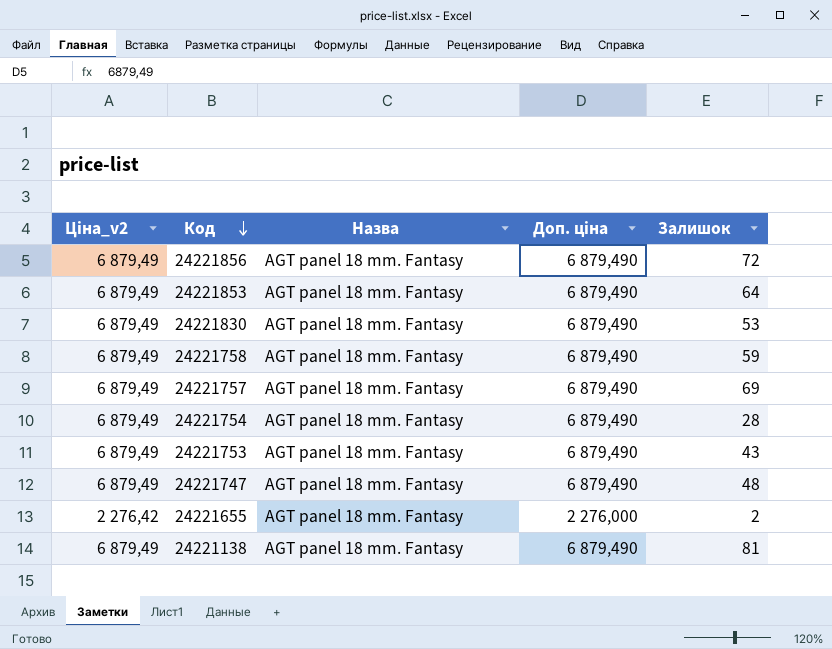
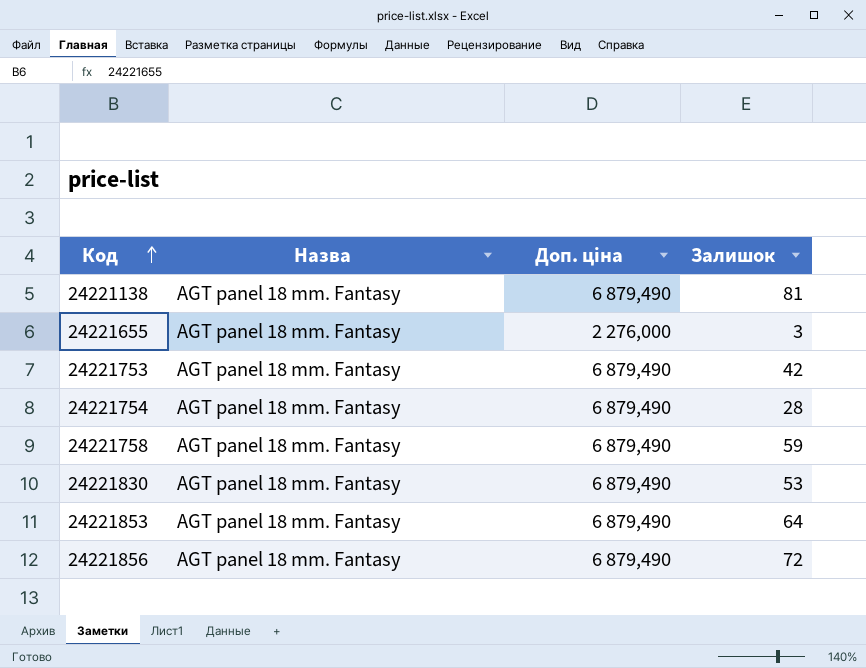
row order: Код descending -> Код ascending
column Ціна_v2 | position: 1 -> none
row 24221757: 6 879,49 | AGT panel 18 mm. Fantasy | 6 879,490 | 69 -> none
row 24221747: 6 879,49 | AGT panel 18 mm. Fantasy | 6 879,490 | 48 -> none
24221655 | Залишок: 2 -> 3
24221753 | Залишок: 43 -> 42

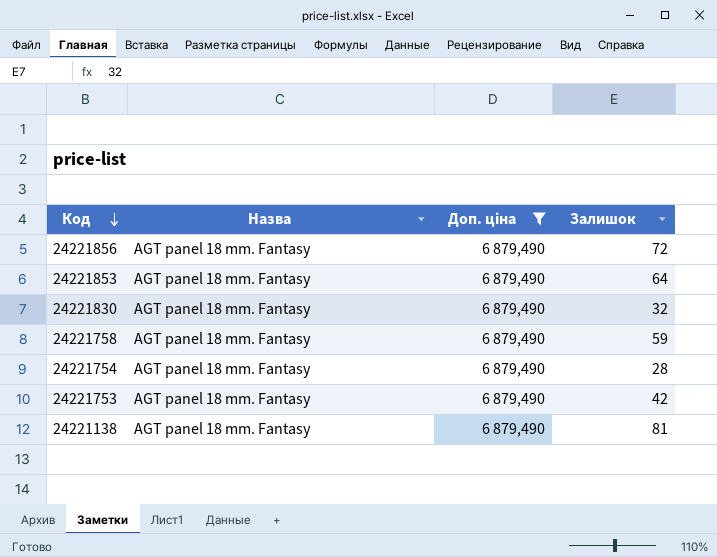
filter: none -> Доп. ціна = 6 879,490
row order: Код ascending -> Код descending
24221830 | Залишок: 53 -> 32

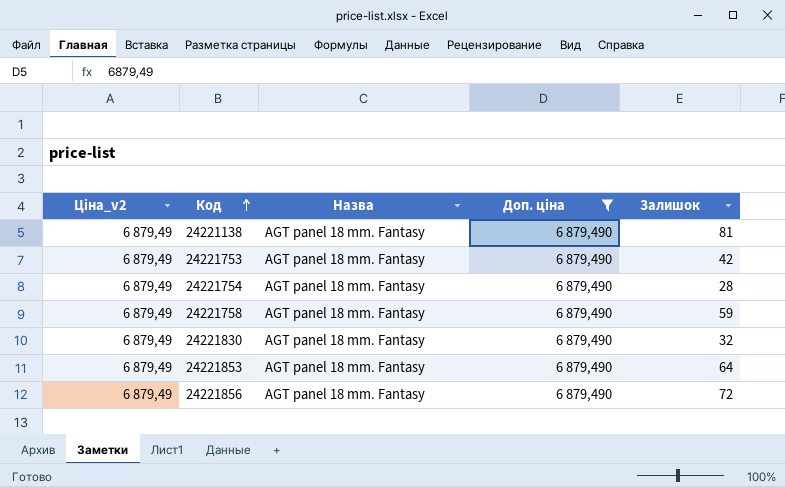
row order: Код descending -> Код ascending
column Ціна_v2 | position: none -> 1

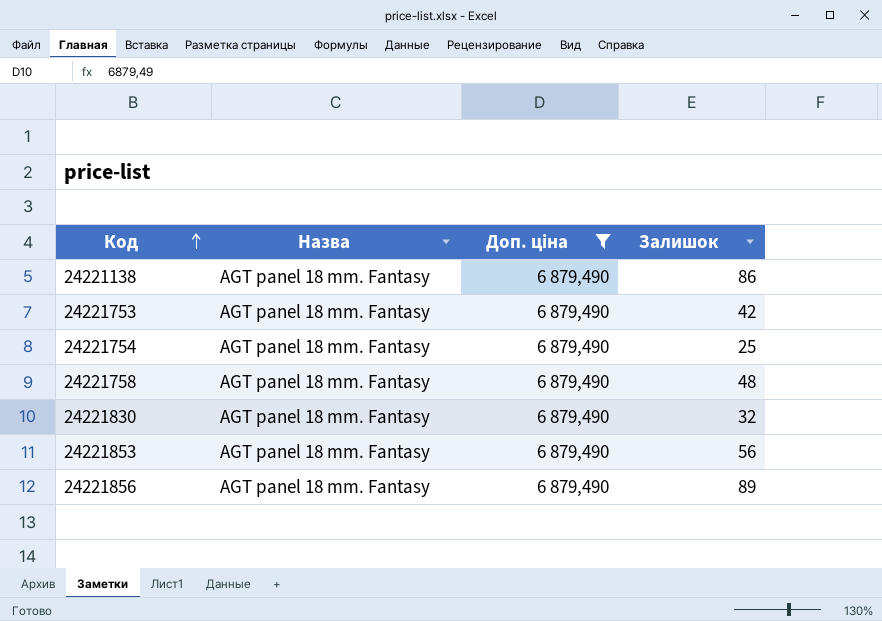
column Ціна_v2 | position: 1 -> none
24221138 | Залишок: 81 -> 86
24221754 | Залишок: 28 -> 25
24221758 | Залишок: 59 -> 48
24221853 | Залишок: 64 -> 56
24221856 | Залишок: 72 -> 89

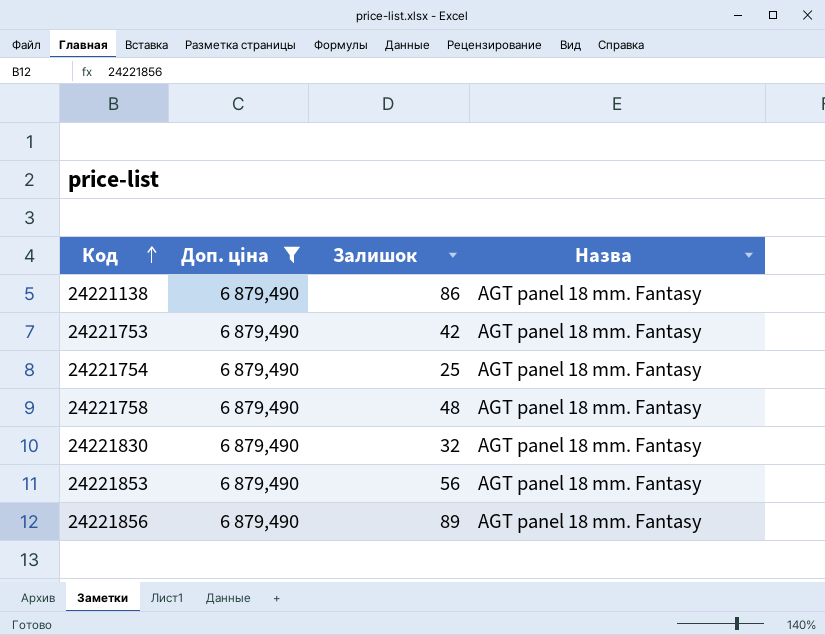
column Назва | position: 2 -> 4

